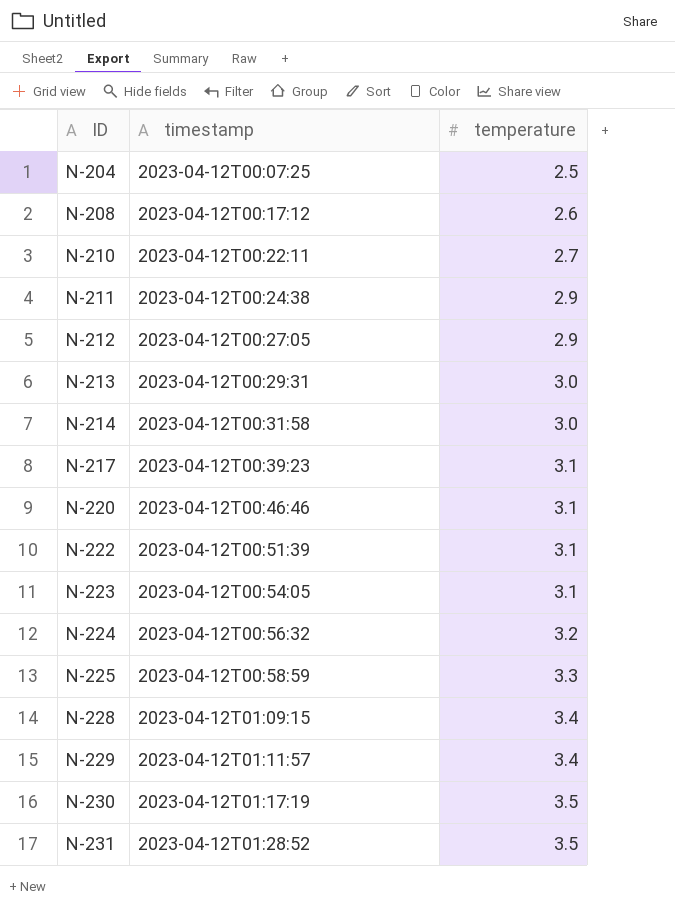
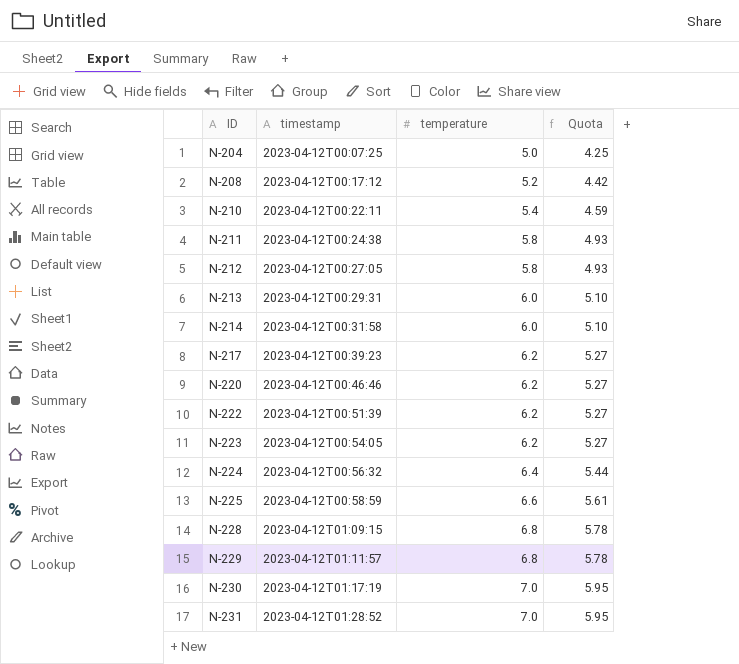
column Quota | formula: none -> [temperature] * 0.85
N-204 | temperature: 2.5 -> 5.0
N-208 | temperature: 2.6 -> 5.2
N-210 | temperature: 2.7 -> 5.4
N-211 | temperature: 2.9 -> 5.8
N-212 | temperature: 2.9 -> 5.8
N-213 | temperature: 3.0 -> 6.0
N-214 | temperature: 3.0 -> 6.0
N-217 | temperature: 3.1 -> 6.2
N-220 | temperature: 3.1 -> 6.2
N-222 | temperature: 3.1 -> 6.2
N-223 | temperature: 3.1 -> 6.2
N-224 | temperature: 3.2 -> 6.4
N-225 | temperature: 3.3 -> 6.6
N-228 | temperature: 3.4 -> 6.8
N-229 | temperature: 3.4 -> 6.8
N-230 | temperature: 3.5 -> 7.0
N-231 | temperature: 3.5 -> 7.0

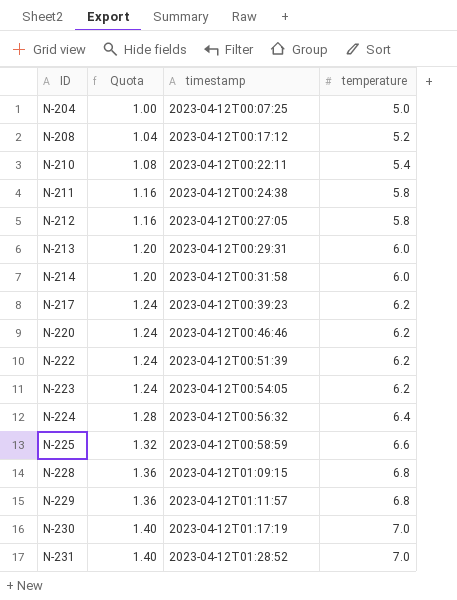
column Quota | formula: [temperature] * 0.85 -> [temperature] * 0.2
column Quota | position: 4 -> 2

